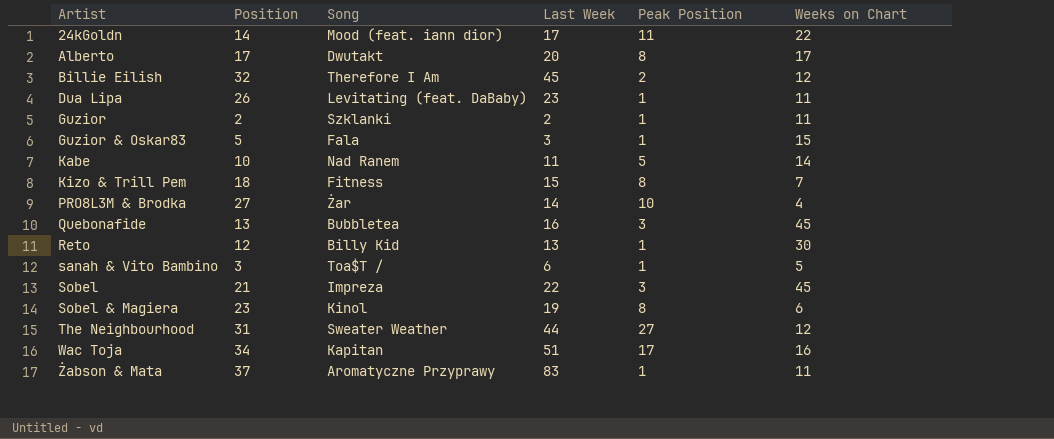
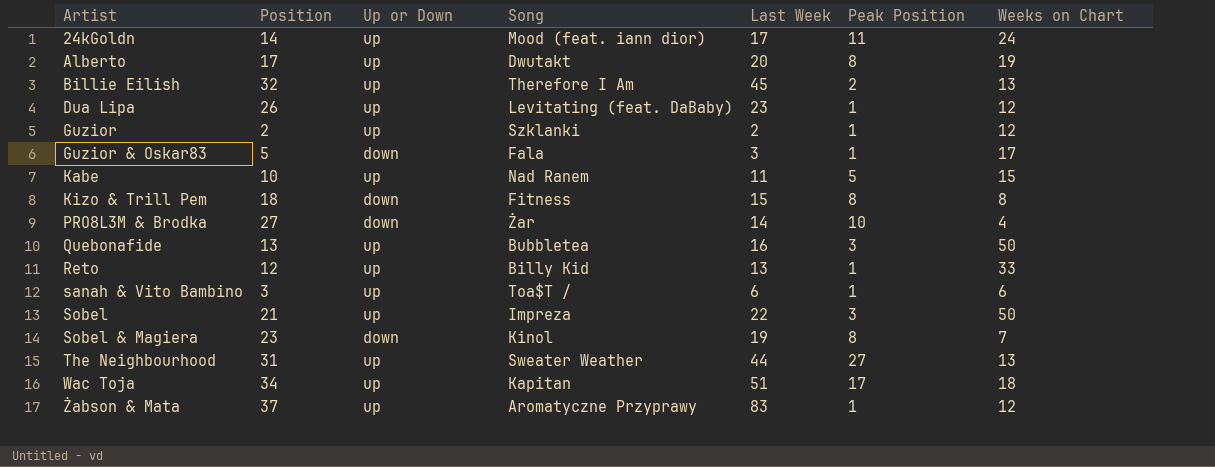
column Up or Down | position: none -> 3
24kGoldn | Weeks on Chart: 22 -> 24
Alberto | Weeks on Chart: 17 -> 19
Billie Eilish | Weeks on Chart: 12 -> 13
Dua Lipa | Weeks on Chart: 11 -> 12
Guzior | Weeks on Chart: 11 -> 12
Guzior & Oskar83 | Weeks on Chart: 15 -> 17
Kabe | Weeks on Chart: 14 -> 15
Kizo & Trill Pem | Weeks on Chart: 7 -> 8
Quebonafide | Weeks on Chart: 45 -> 50
Reto | Weeks on Chart: 30 -> 33
sanah & Vito Bambino | Weeks on Chart: 5 -> 6
Sobel | Weeks on Chart: 45 -> 50
Sobel & Magiera | Weeks on Chart: 6 -> 7
The Neighbourhood | Weeks on Chart: 12 -> 13
Wac Toja | Weeks on Chart: 16 -> 18
Żabson & Mata | Weeks on Chart: 11 -> 12

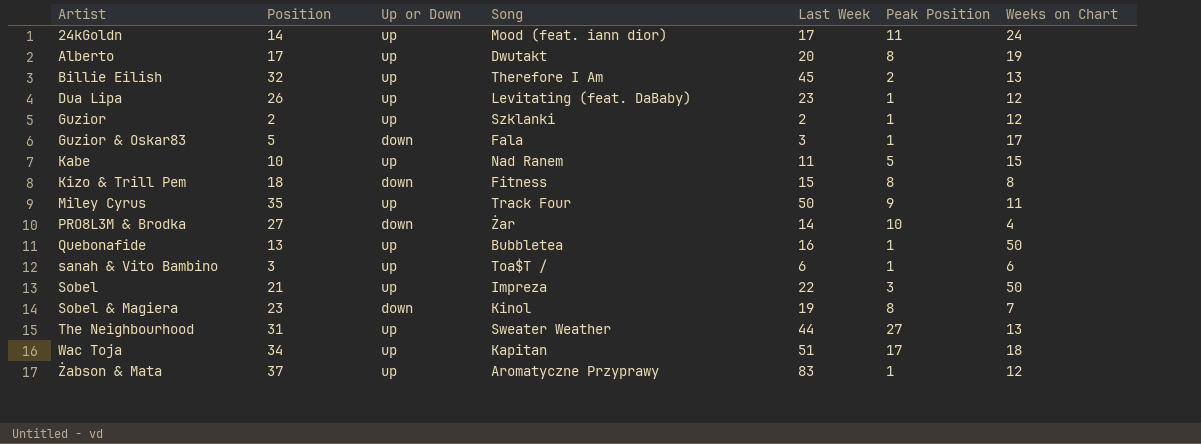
row Reto: 12 | up | Billy Kid | 13 | 1 | 33 -> none
row Miley Cyrus: none -> 35 | up | Track Four | 50 | 9 | 11
Quebonafide | Peak Position: 3 -> 1

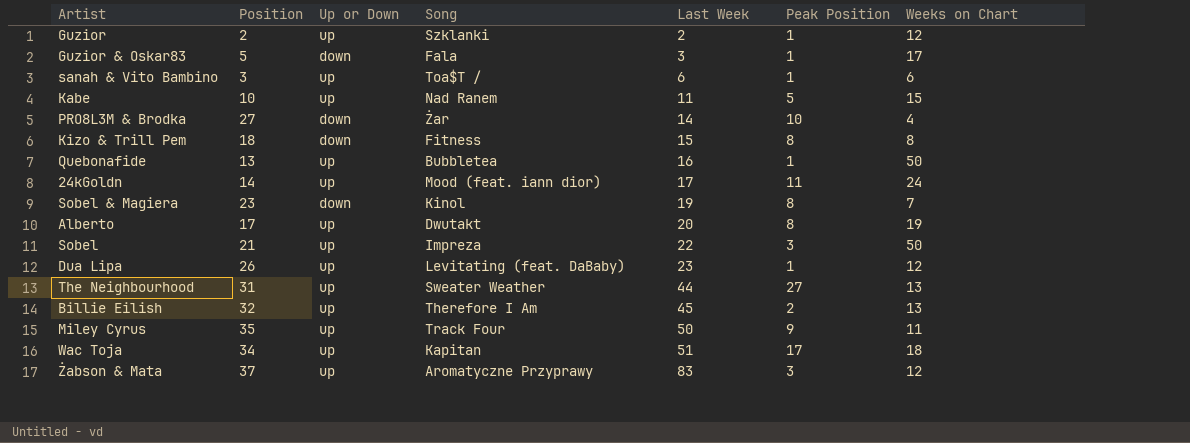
row order: Artist ascending -> Last Week ascending
Żabson & Mata | Peak Position: 1 -> 3

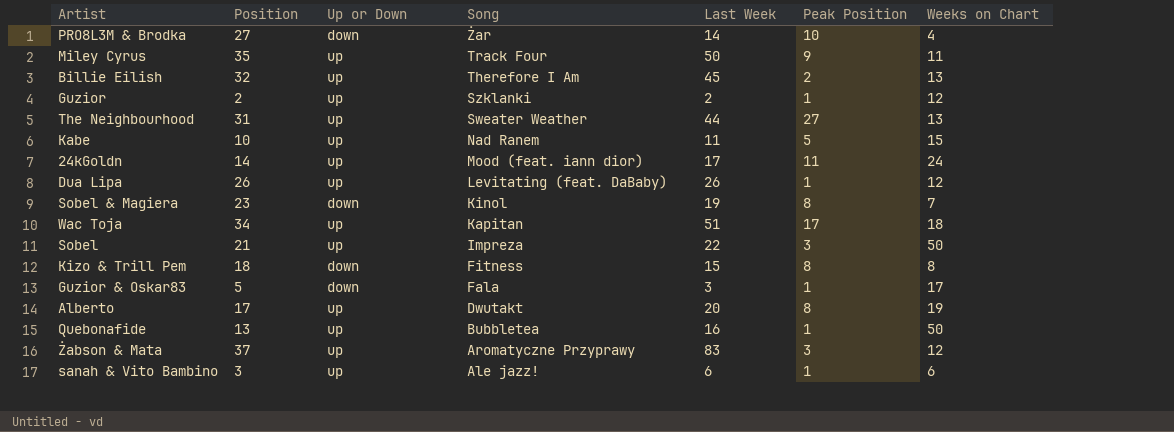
row order: Last Week ascending -> Song descending
Dua Lipa | Last Week: 23 -> 26
sanah & Vito Bambino | Song: Toa$T / -> Ale jazz!

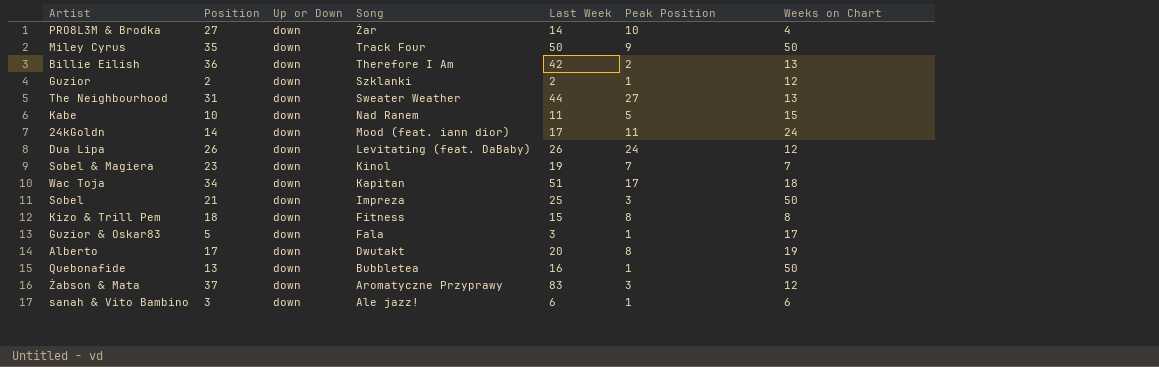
Miley Cyrus | Up or Down: up -> down
Miley Cyrus | Weeks on Chart: 11 -> 50
Billie Eilish | Position: 32 -> 36
Billie Eilish | Up or Down: up -> down
Billie Eilish | Last Week: 45 -> 42
Guzior | Up or Down: up -> down
The Neighbourhood | Up or Down: up -> down
Kabe | Up or Down: up -> down
24kGoldn | Up or Down: up -> down
Dua Lipa | Up or Down: up -> down
Dua Lipa | Peak Position: 1 -> 24
Sobel & Magiera | Peak Position: 8 -> 7
Wac Toja | Up or Down: up -> down
Sobel | Up or Down: up -> down
Sobel | Last Week: 22 -> 25
Alberto | Up or Down: up -> down
Quebonafide | Up or Down: up -> down
Żabson & Mata | Up or Down: up -> down
sanah & Vito Bambino | Up or Down: up -> down

